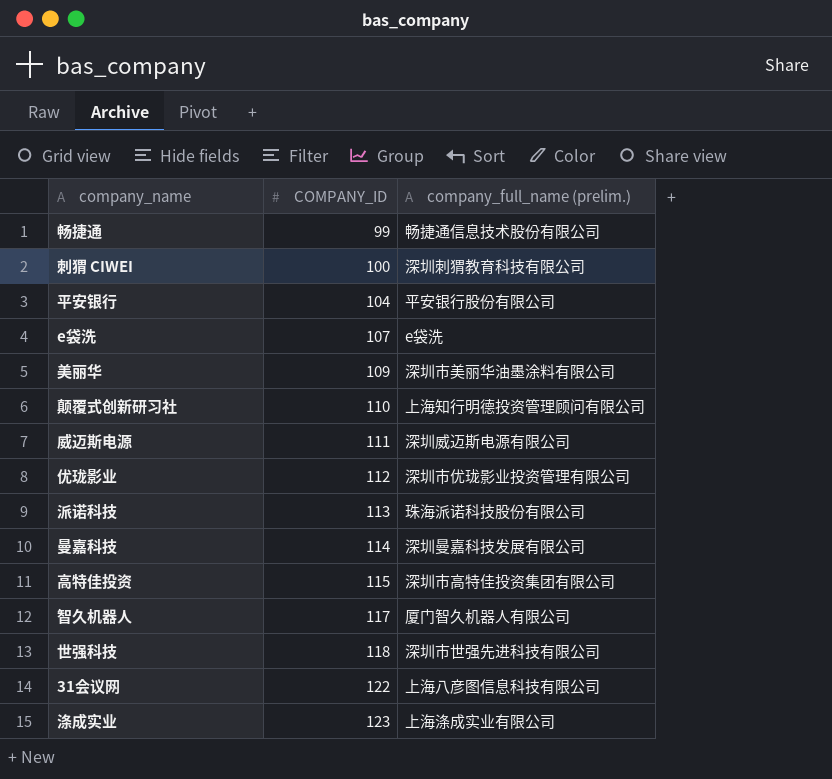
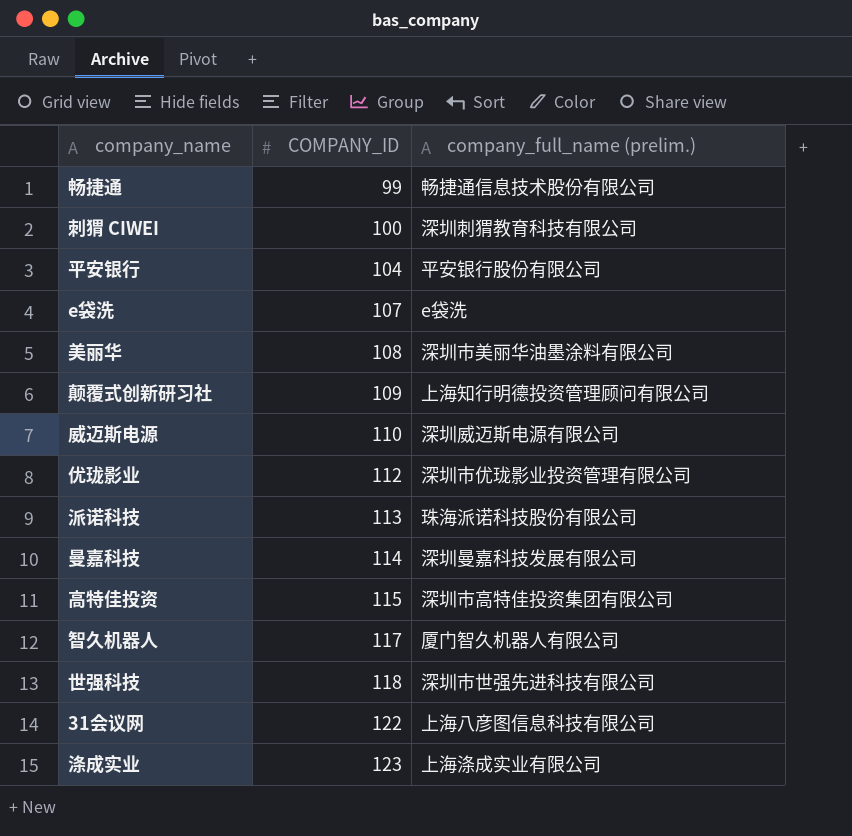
美丽华 | COMPANY_ID: 109 -> 108
颠覆式创新研习社 | COMPANY_ID: 110 -> 109
威迈斯电源 | COMPANY_ID: 111 -> 110

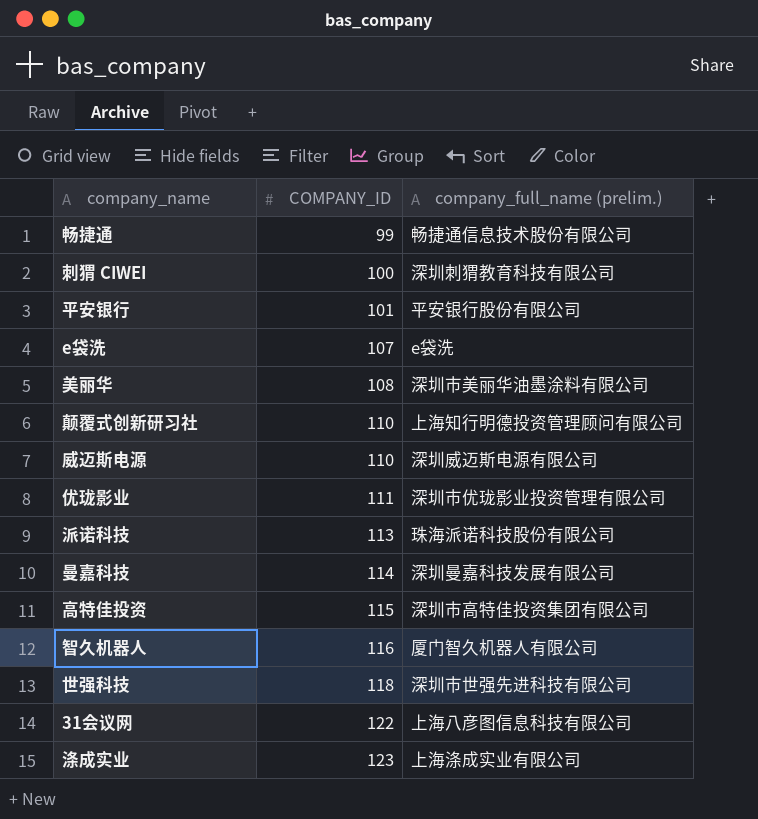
平安银行 | COMPANY_ID: 104 -> 101
颠覆式创新研习社 | COMPANY_ID: 109 -> 110
优珑影业 | COMPANY_ID: 112 -> 111
智久机器人 | COMPANY_ID: 117 -> 116

